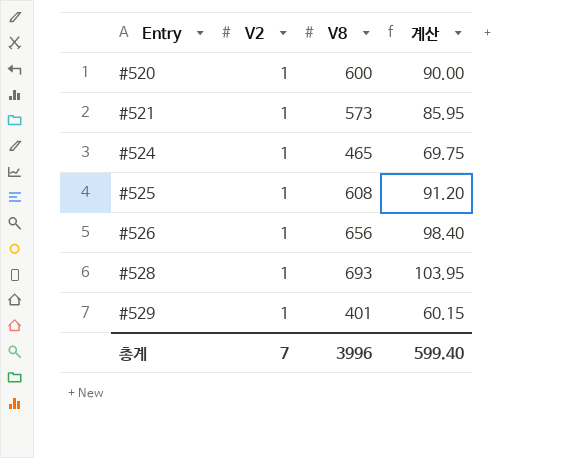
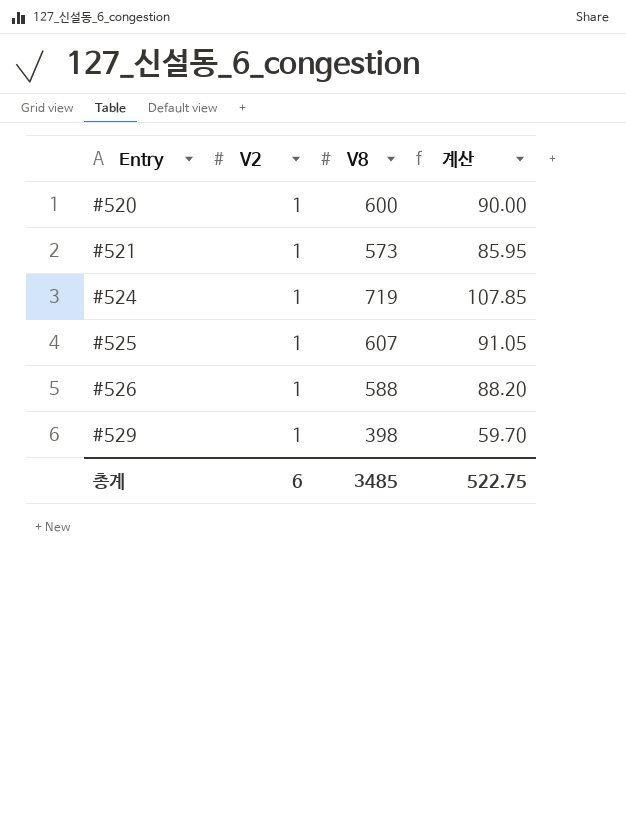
row #528: 1 | 693 | 103.95 -> none
#524 | V8: 465 -> 719
#524 | 계산: 69.75 -> 107.85
#525 | V8: 608 -> 607
#525 | 계산: 91.20 -> 91.05
#526 | V8: 656 -> 588
#526 | 계산: 98.40 -> 88.20
#529 | V8: 401 -> 398
#529 | 계산: 60.15 -> 59.70
총계 | V2: 7 -> 6
총계 | V8: 3996 -> 3485
총계 | 계산: 599.40 -> 522.75

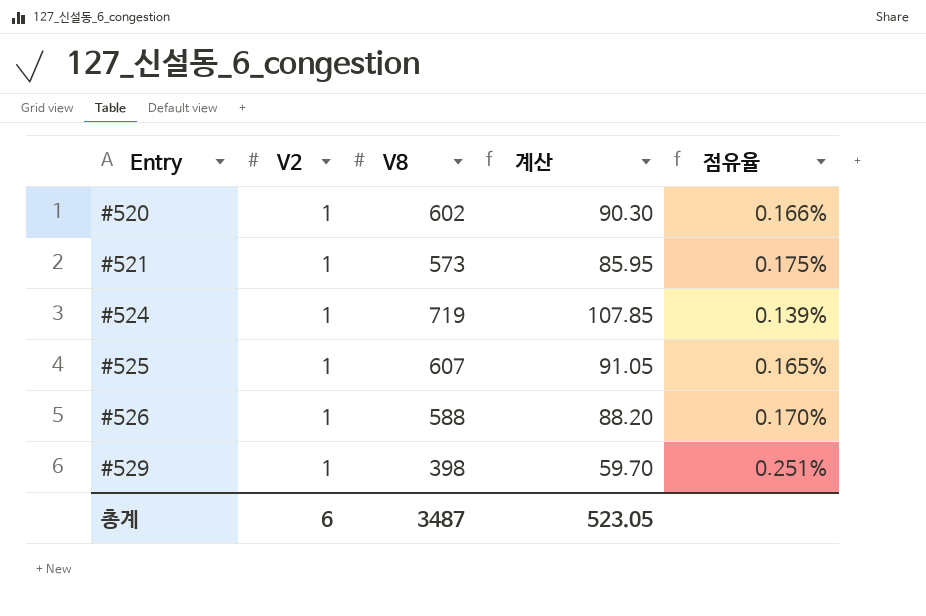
column 점유율 | formula: none -> [V2] / [V8]
#520 | V8: 600 -> 602
#520 | 계산: 90.00 -> 90.30
총계 | V8: 3485 -> 3487
총계 | 계산: 522.75 -> 523.05

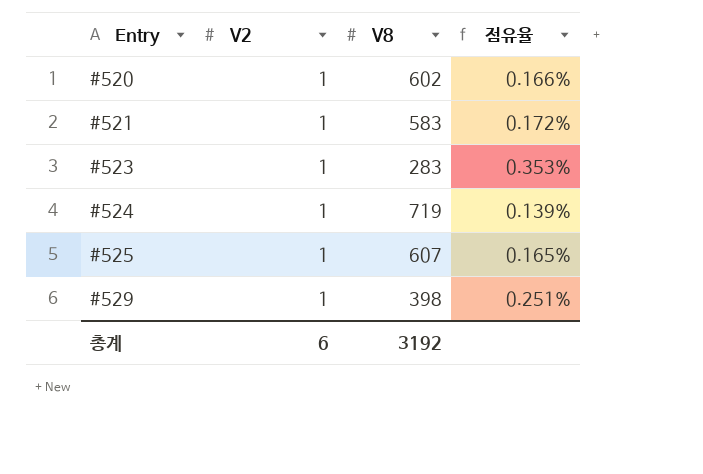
column 계산 | formula: [V8] * 0.15 -> none
row #526: 1 | 588 | 88.20 | 0.170% -> none
#521 | V8: 573 -> 583
#521 | 점유율: 0.175% -> 0.172%
row #523: none -> 1 | 283 | 0.353%
총계 | V8: 3487 -> 3192

